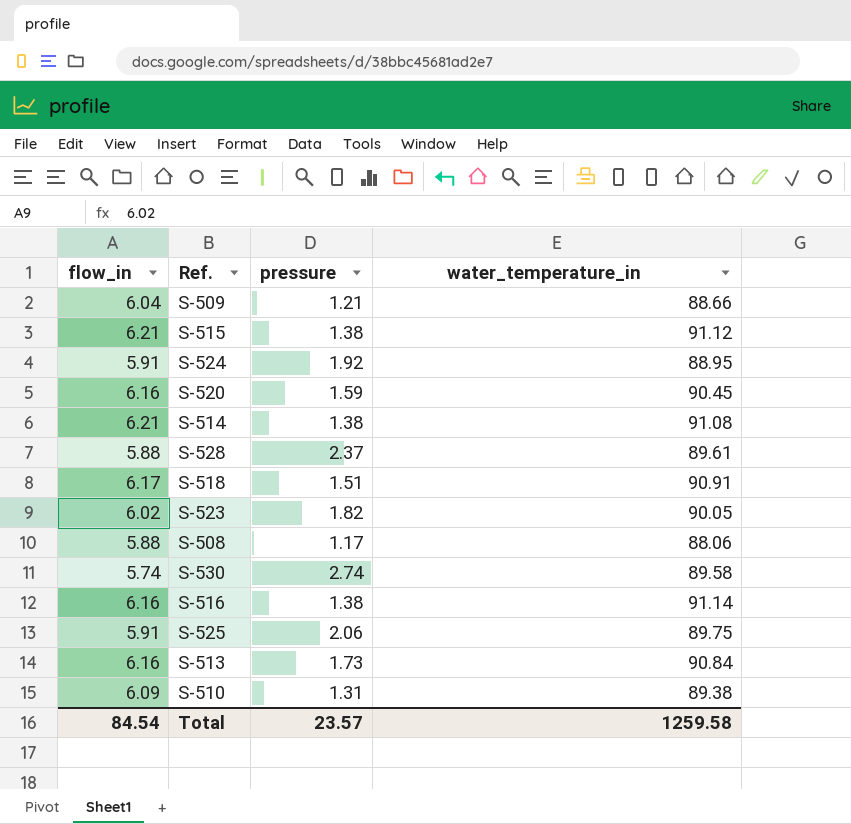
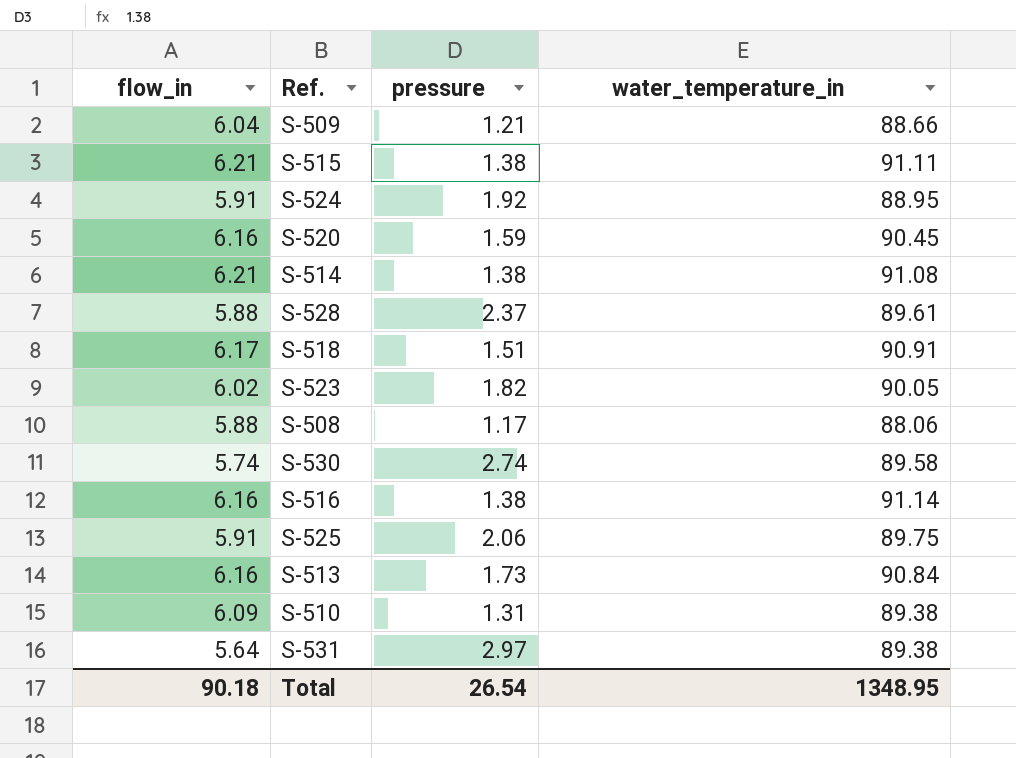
S-515 | water_temperature_in: 91.12 -> 91.11
row S-531: none -> 5.64 | 2.97 | 89.38
Total | flow_in: 84.54 -> 90.18
Total | pressure: 23.57 -> 26.54
Total | water_temperature_in: 1259.58 -> 1348.95

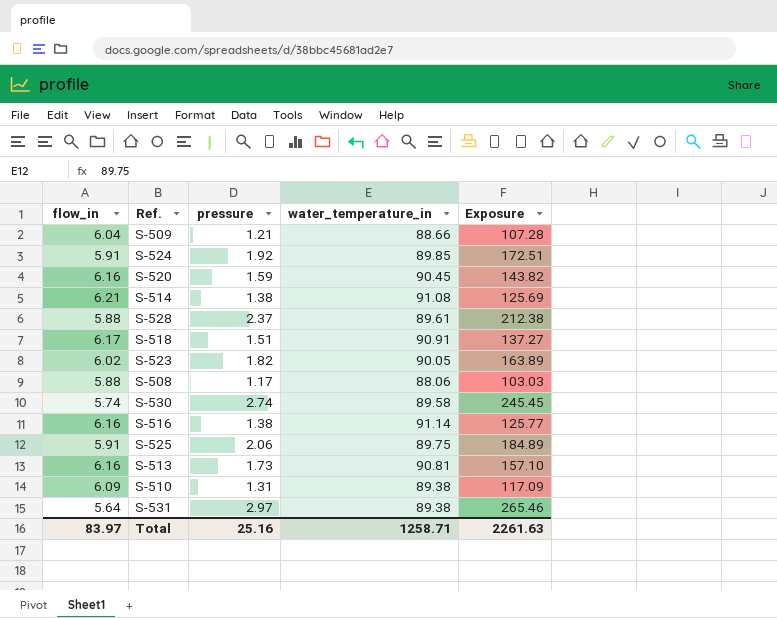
column Exposure | formula: none -> [pressure] * [water_temperature_in]
row S-515: 6.21 | 1.38 | 91.11 -> none
S-524 | water_temperature_in: 88.95 -> 89.85
S-513 | water_temperature_in: 90.84 -> 90.81
Total | flow_in: 90.18 -> 83.97
Total | pressure: 26.54 -> 25.16
Total | water_temperature_in: 1348.95 -> 1258.71

